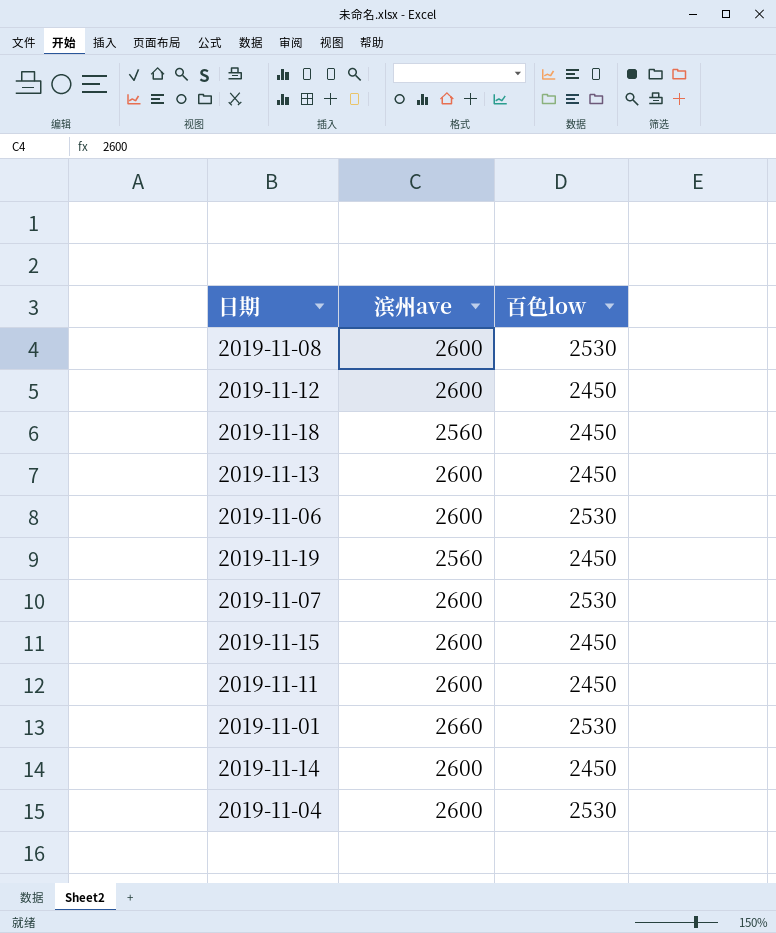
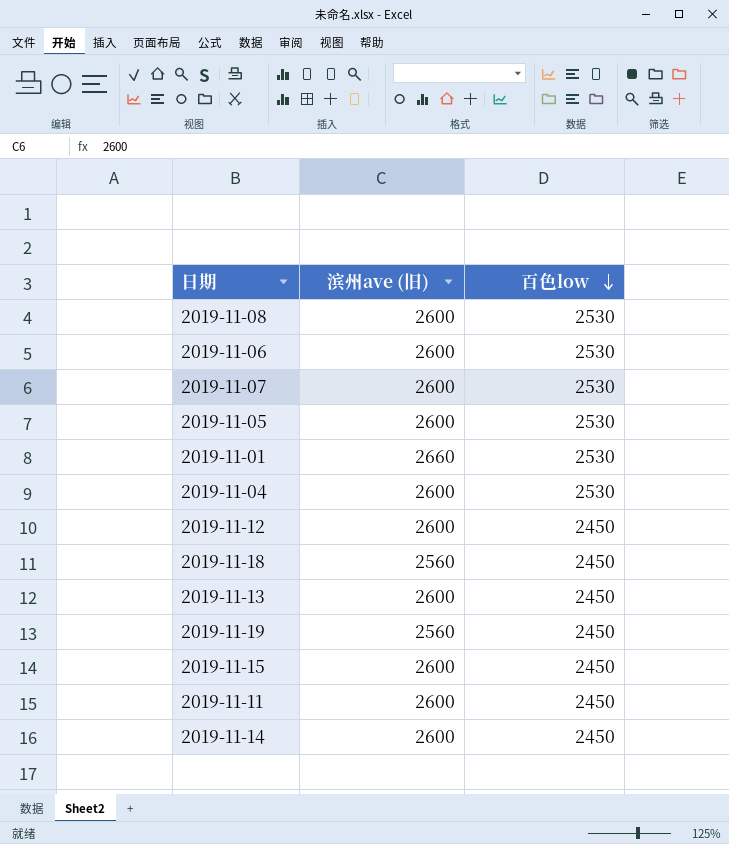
row order: none -> 百色low descending
column name: 滨州ave -> 滨州ave (旧)
row 2019-11-05: none -> 2600 | 2530

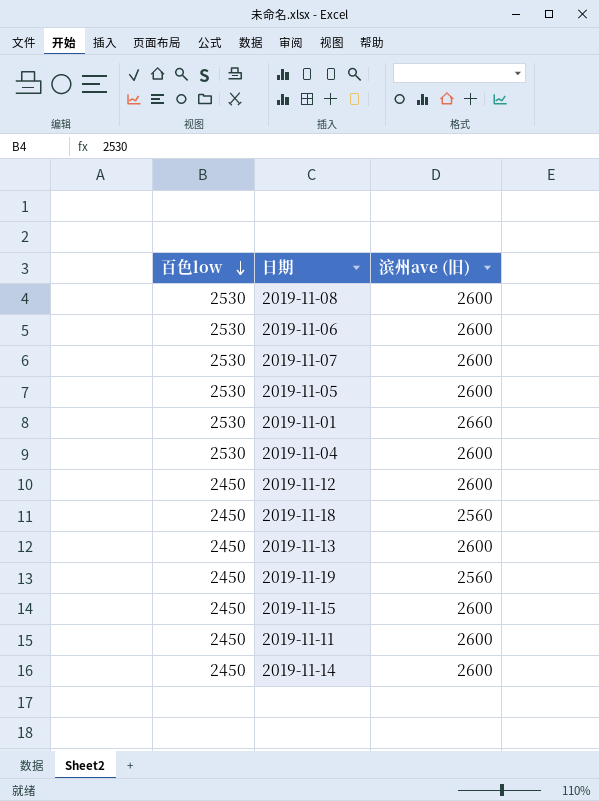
column 百色low | position: 3 -> 1

